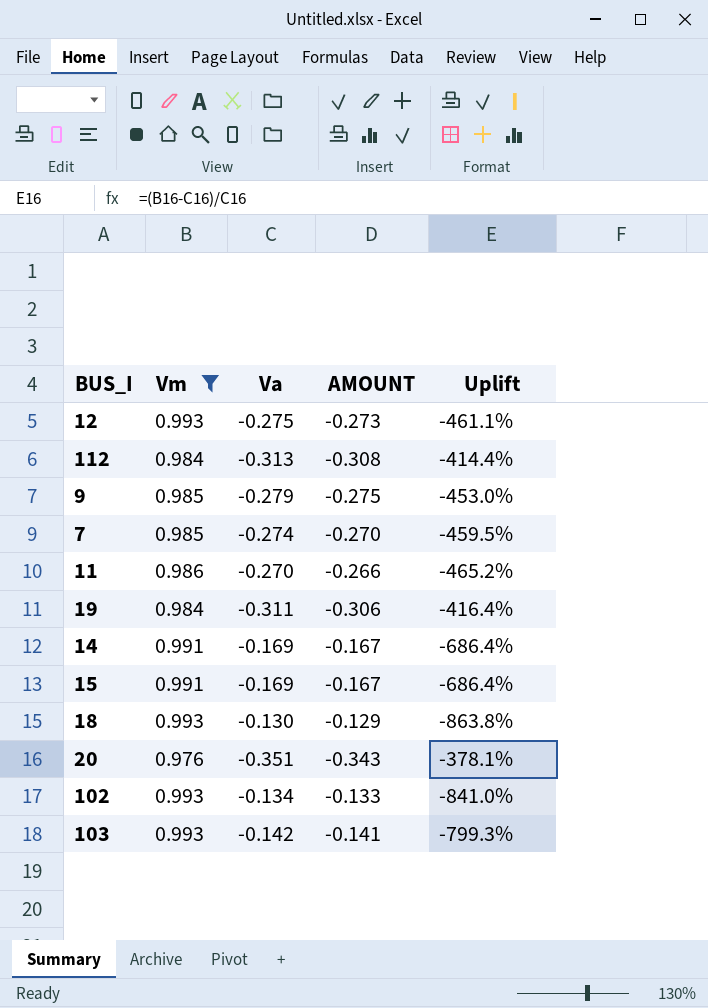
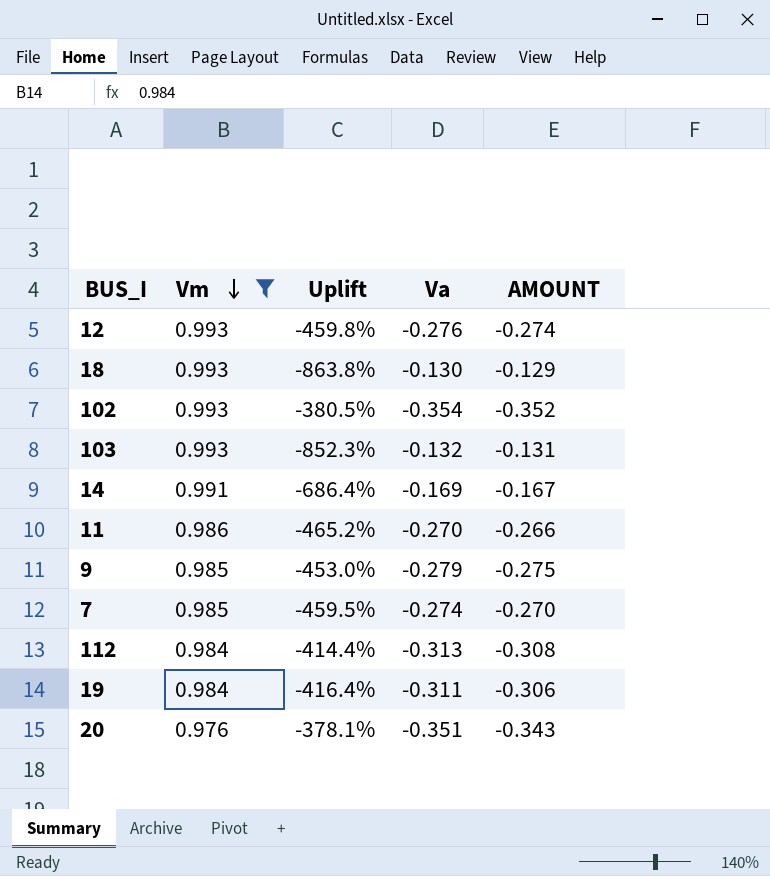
row order: none -> Vm descending
column Uplift | position: 5 -> 3
row 15: 0.991 | -0.169 | -0.167 | -686.4% -> none
12 | Uplift: -461.1% -> -459.8%
12 | Va: -0.275 -> -0.276
12 | AMOUNT: -0.273 -> -0.274
102 | Uplift: -841.0% -> -380.5%
102 | Va: -0.134 -> -0.354
102 | AMOUNT: -0.133 -> -0.352
103 | Uplift: -799.3% -> -852.3%
103 | Va: -0.142 -> -0.132
103 | AMOUNT: -0.141 -> -0.131

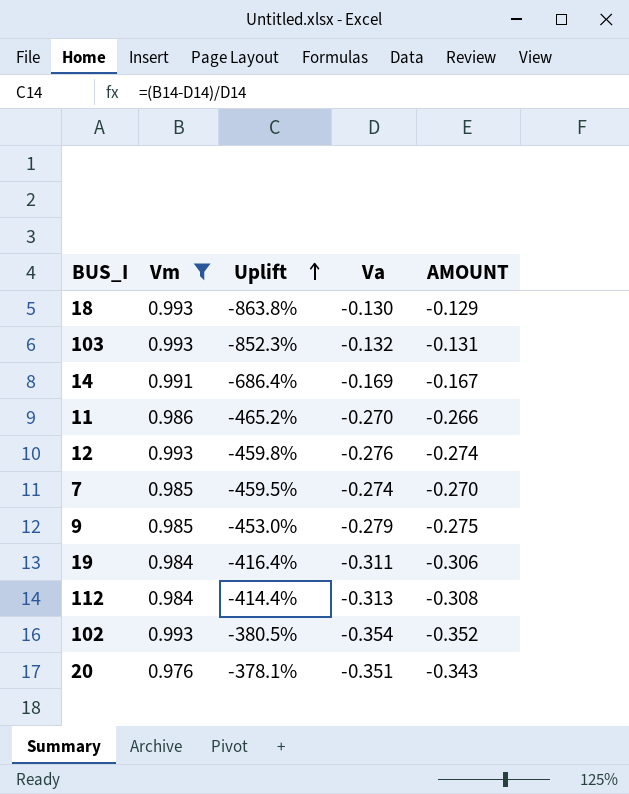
row order: Vm descending -> Uplift ascending

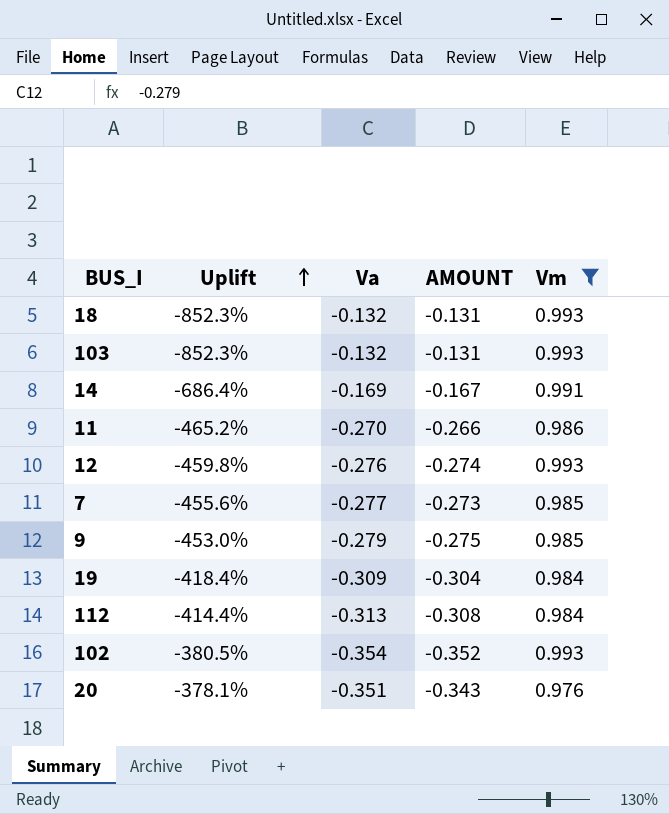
column Vm | position: 2 -> 5
18 | Uplift: -863.8% -> -852.3%
18 | Va: -0.130 -> -0.132
18 | AMOUNT: -0.129 -> -0.131
7 | Uplift: -459.5% -> -455.6%
7 | Va: -0.274 -> -0.277
7 | AMOUNT: -0.270 -> -0.273
19 | Uplift: -416.4% -> -418.4%
19 | Va: -0.311 -> -0.309
19 | AMOUNT: -0.306 -> -0.304

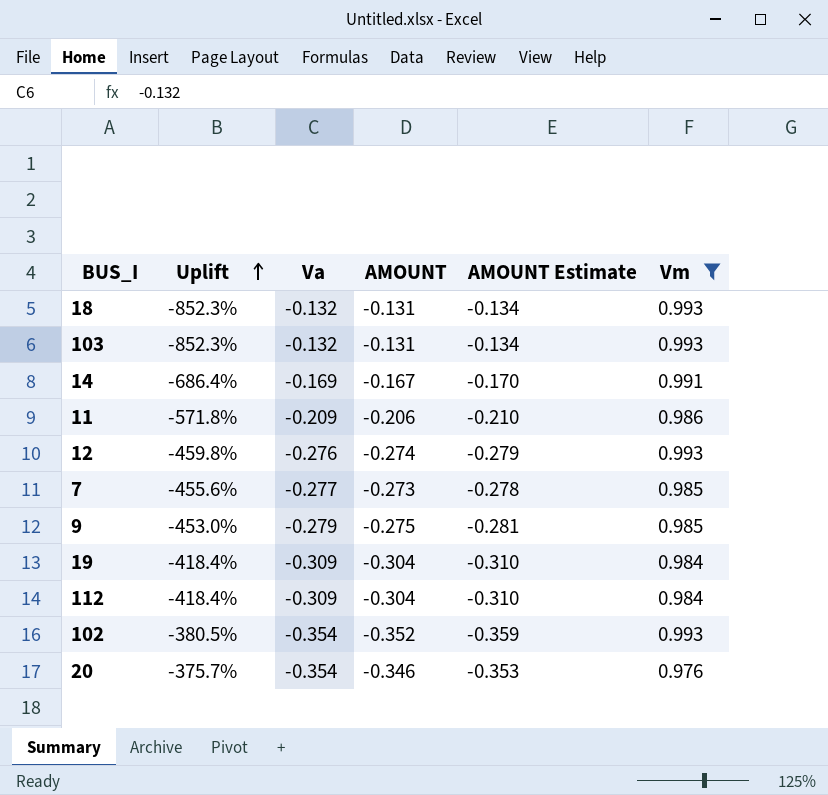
column AMOUNT Estimate | formula: none -> [AMOUNT] * 1.02
11 | Uplift: -465.2% -> -571.8%
11 | Va: -0.270 -> -0.209
11 | AMOUNT: -0.266 -> -0.206
112 | Uplift: -414.4% -> -418.4%
112 | Va: -0.313 -> -0.309
112 | AMOUNT: -0.308 -> -0.304
20 | Uplift: -378.1% -> -375.7%
20 | Va: -0.351 -> -0.354
20 | AMOUNT: -0.343 -> -0.346

